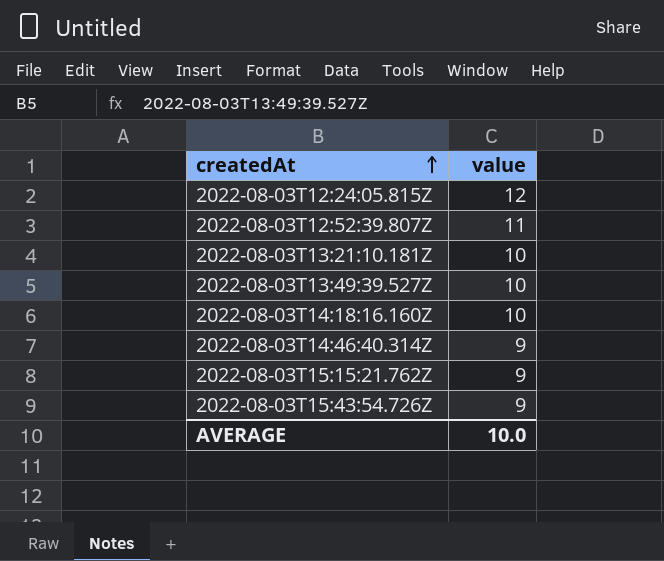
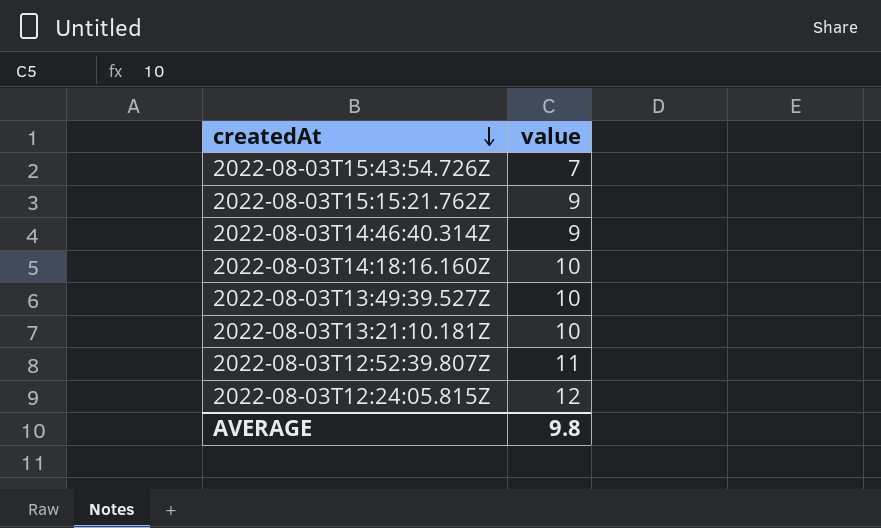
row order: createdAt ascending -> createdAt descending
2022-08-03T15:43:54.726Z | value: 9 -> 7
AVERAGE | value: 10.0 -> 9.8

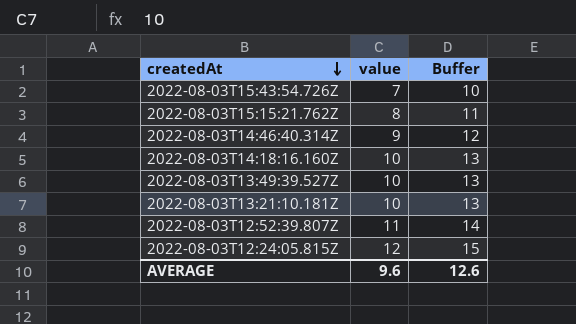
column Buffer | formula: none -> [value] + 3
2022-08-03T15:15:21.762Z | value: 9 -> 8
AVERAGE | value: 9.8 -> 9.6

